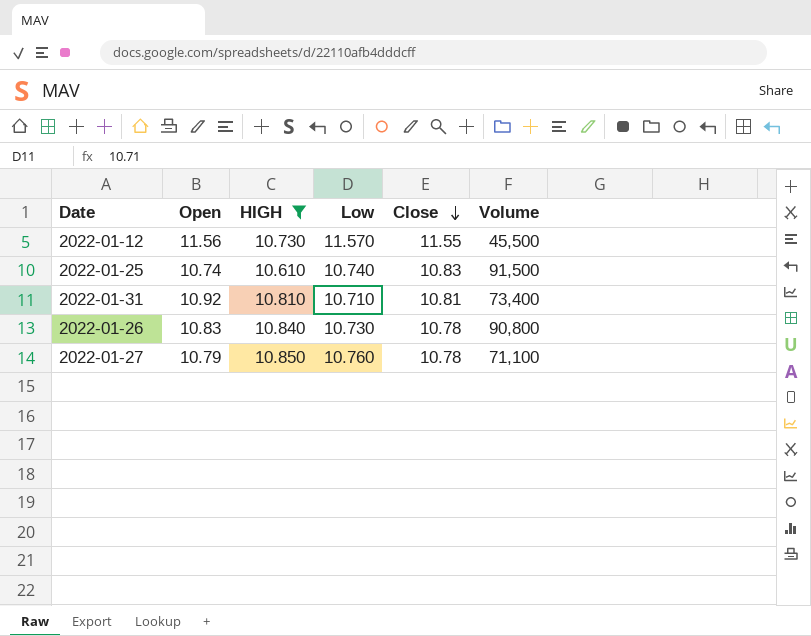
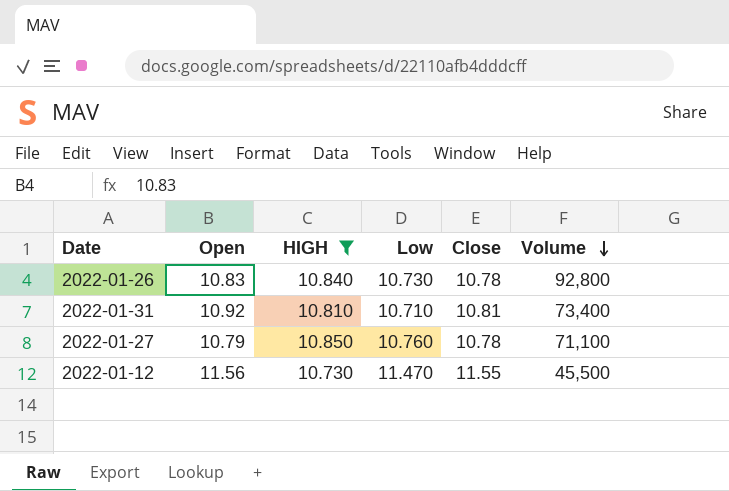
row order: Close descending -> Volume descending
row 2022-01-25: 10.74 | 10.610 | 10.740 | 10.83 | 91,500 -> none
2022-01-26 | Volume: 90,800 -> 92,800
2022-01-12 | Low: 11.570 -> 11.470

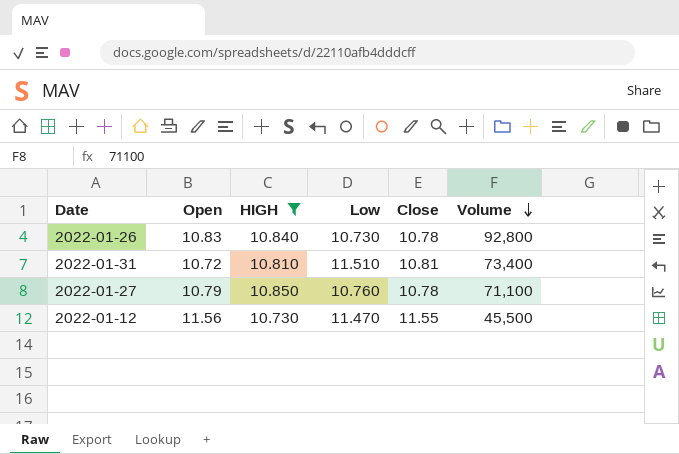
2022-01-31 | Open: 10.92 -> 10.72
2022-01-31 | Low: 10.710 -> 11.510

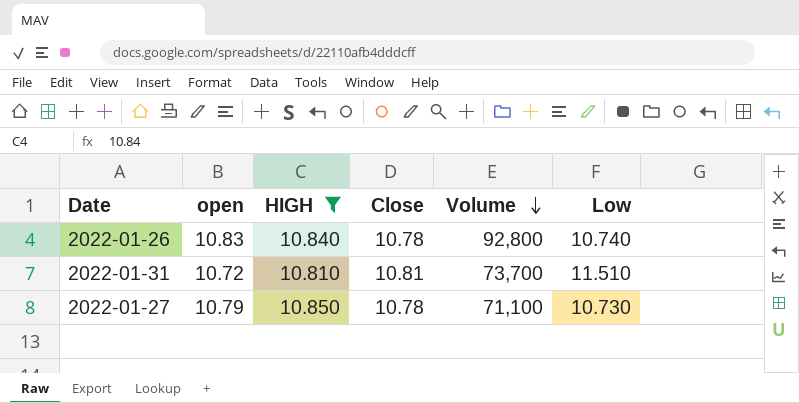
column name: Open -> open
column Low | position: 4 -> 6
row 2022-01-12: 11.56 | 10.730 | 11.470 | 11.55 | 45,500 -> none
2022-01-26 | Low: 10.730 -> 10.740
2022-01-31 | Volume: 73,400 -> 73,700
2022-01-27 | Low: 10.760 -> 10.730

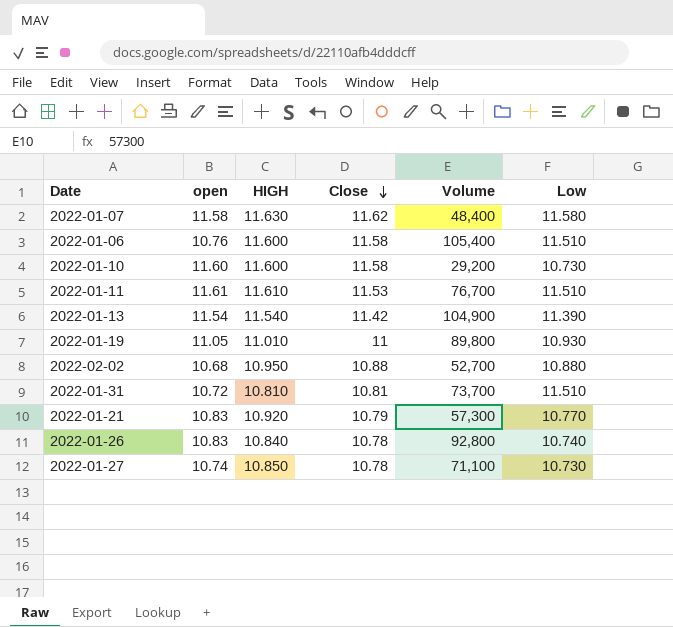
filter: HIGH <= 10.850 -> none
row order: Volume descending -> Close descending
2022-01-27 | open: 10.79 -> 10.74

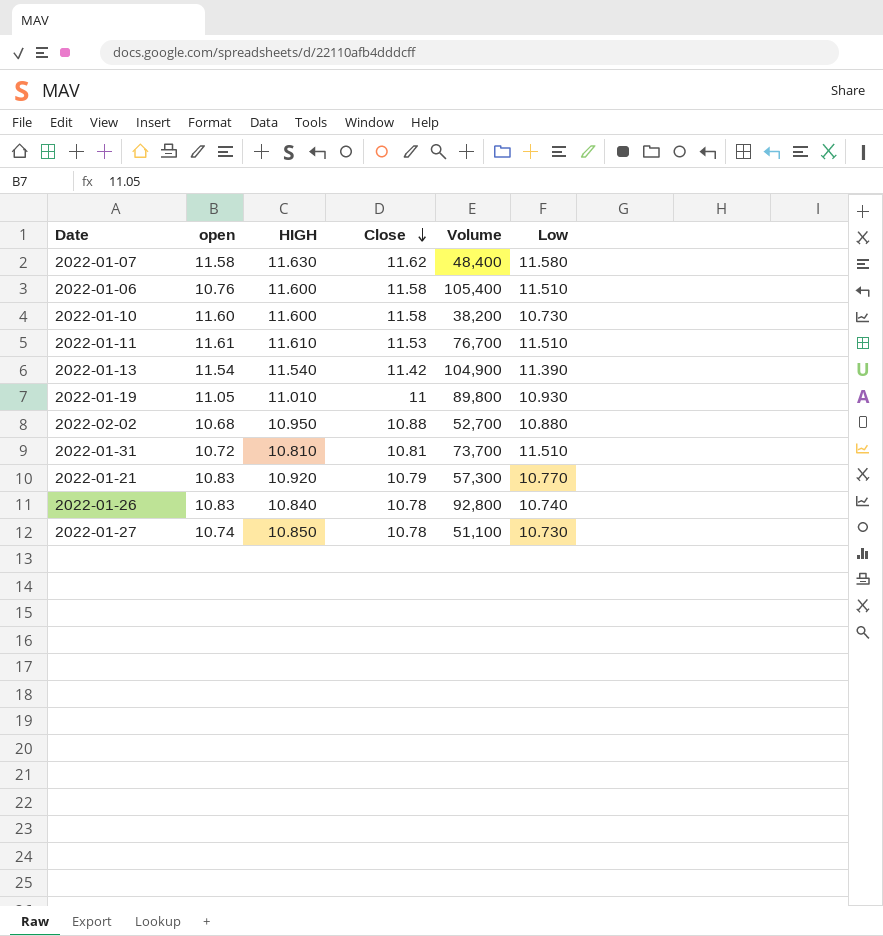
2022-01-10 | Volume: 29,200 -> 38,200
2022-01-27 | Volume: 71,100 -> 51,100

